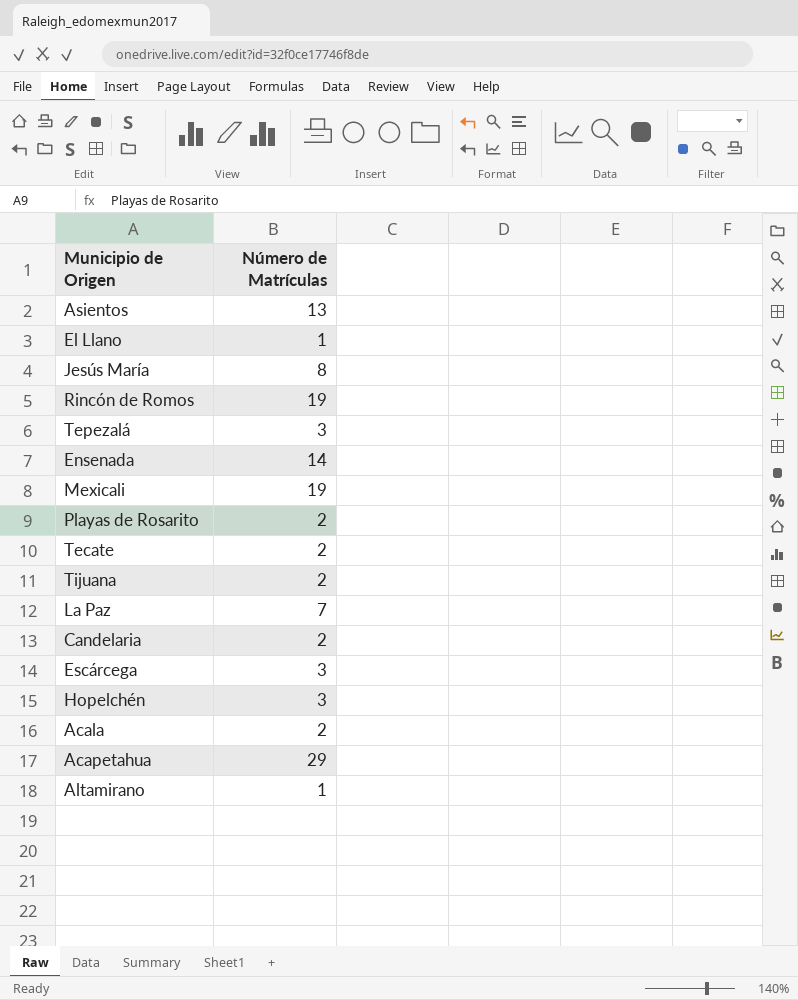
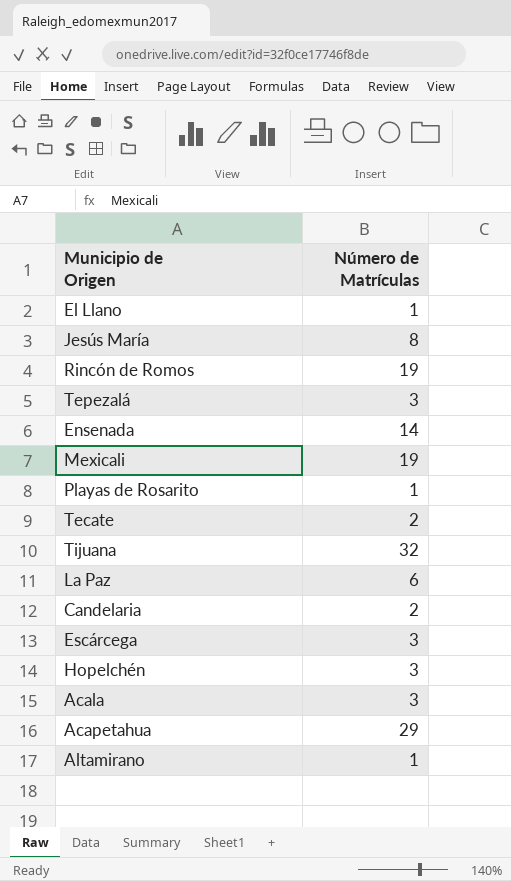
row Asientos: 13 -> none
Playas de Rosarito | Número de Matrículas: 2 -> 1
Tijuana | Número de Matrículas: 2 -> 32
La Paz | Número de Matrículas: 7 -> 6
Acala | Número de Matrículas: 2 -> 3

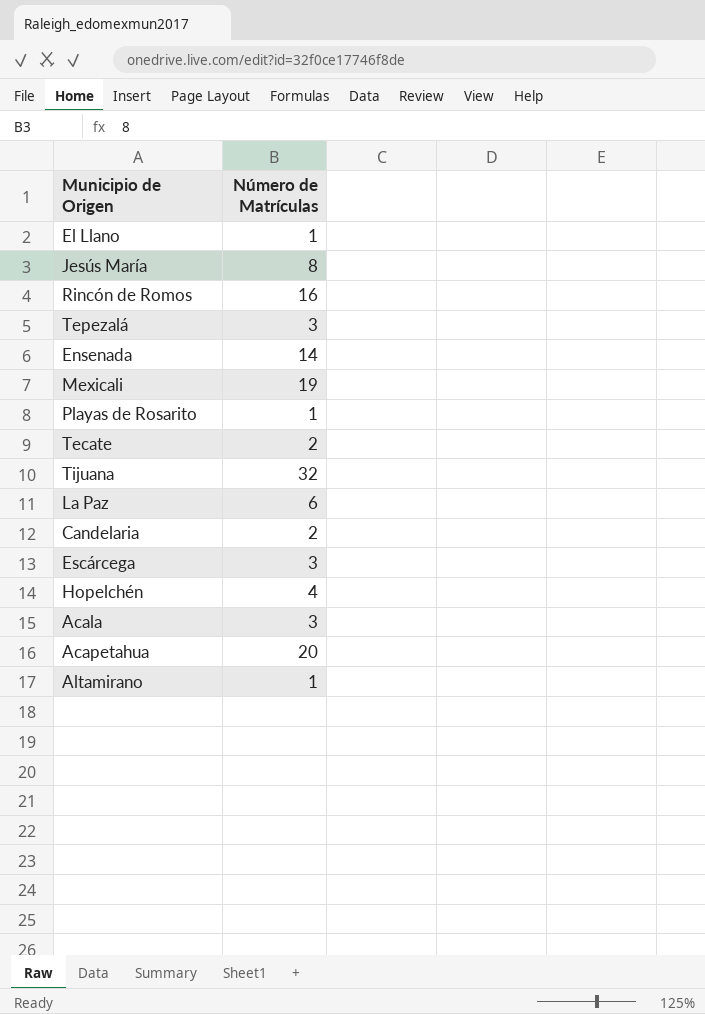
Rincón de Romos | Número de Matrículas: 19 -> 16
Hopelchén | Número de Matrículas: 3 -> 4
Acapetahua | Número de Matrículas: 29 -> 20

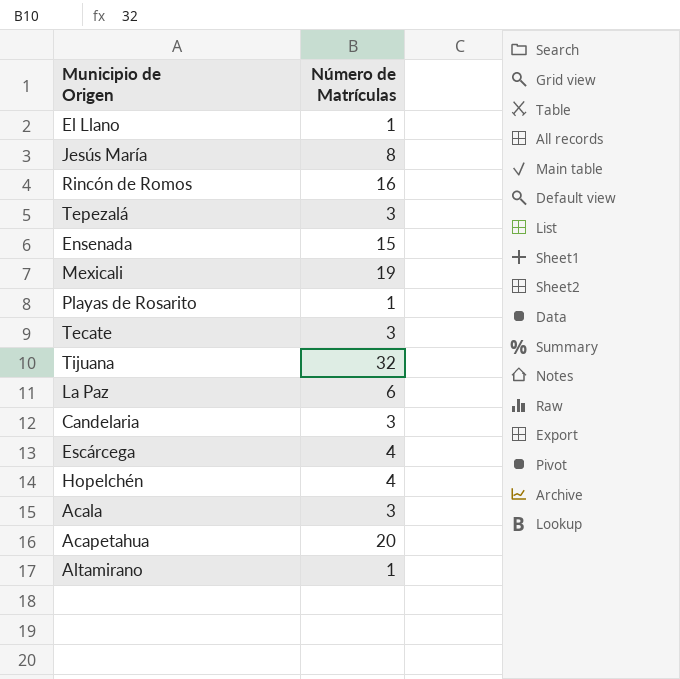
Ensenada | Número de Matrículas: 14 -> 15
Tecate | Número de Matrículas: 2 -> 3
Candelaria | Número de Matrículas: 2 -> 3
Escárcega | Número de Matrículas: 3 -> 4

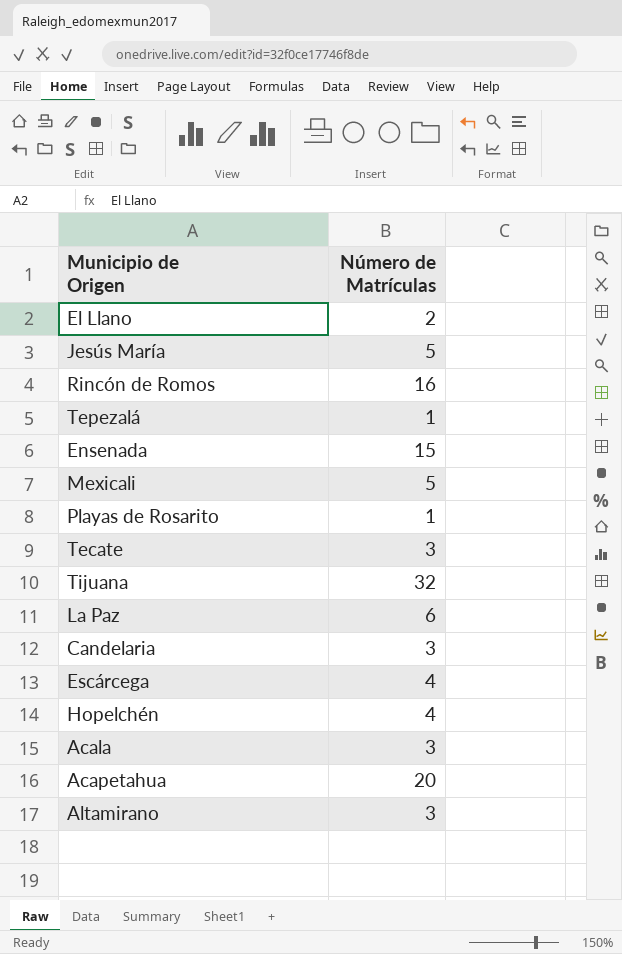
El Llano | Número de Matrículas: 1 -> 2
Jesús María | Número de Matrículas: 8 -> 5
Tepezalá | Número de Matrículas: 3 -> 1
Mexicali | Número de Matrículas: 19 -> 5
Altamirano | Número de Matrículas: 1 -> 3

